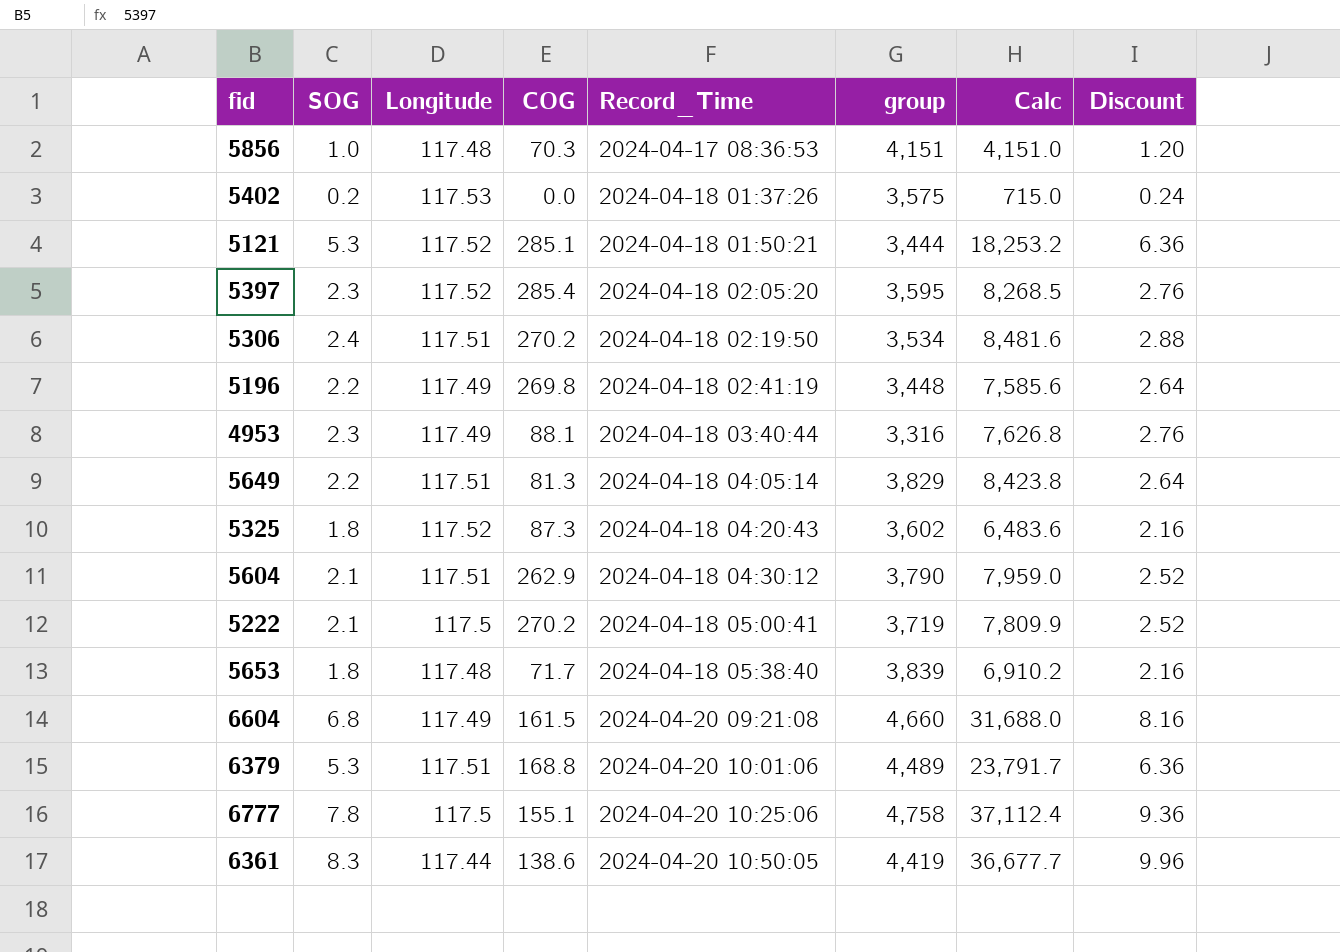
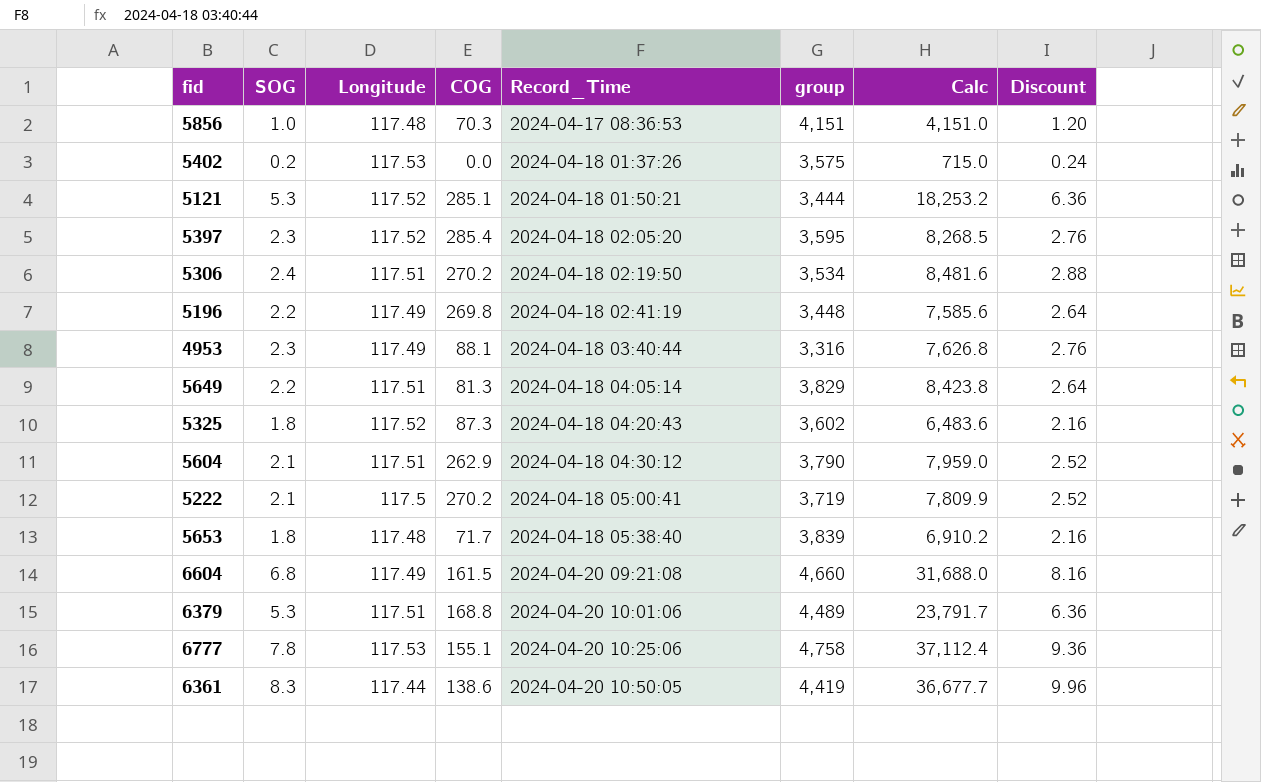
6777 | Longitude: 117.5 -> 117.53

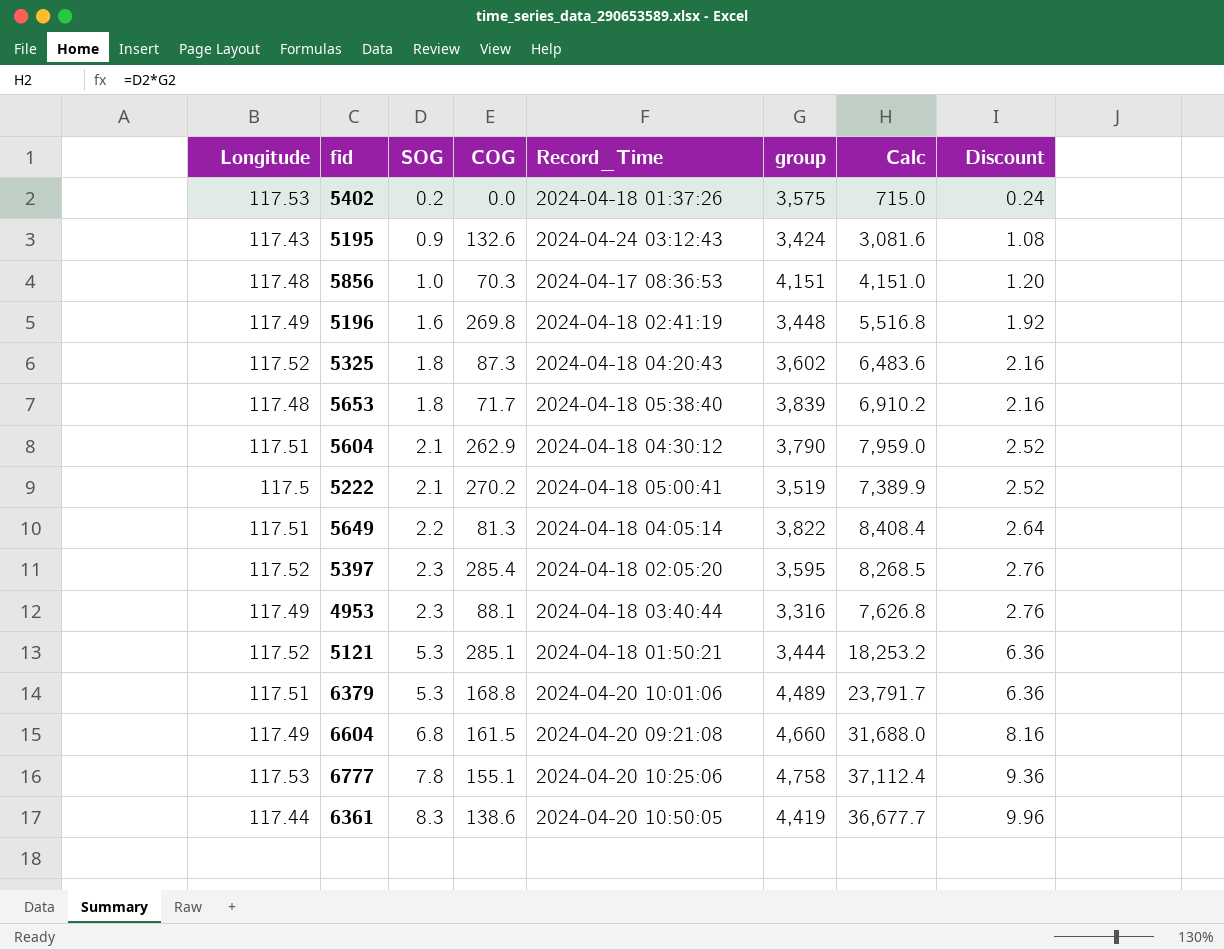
row order: Record_Time ascending -> SOG ascending
column Longitude | position: 3 -> 1
row 5306: 2.4 | 117.51 | 270.2 | 2024-04-18 02:19:50 | 3,534 | 8,481.6 | 2.88 -> none
row 5195: none -> 117.43 | 0.9 | 132.6 | 2024-04-24 03:12:43 | 3,424 | 3,081.6 | 1.08
5196 | SOG: 2.2 -> 1.6
5196 | Calc: 7,585.6 -> 5,516.8
5196 | Discount: 2.64 -> 1.92
5222 | group: 3,719 -> 3,519
5222 | Calc: 7,809.9 -> 7,389.9
5649 | group: 3,829 -> 3,822
5649 | Calc: 8,423.8 -> 8,408.4

